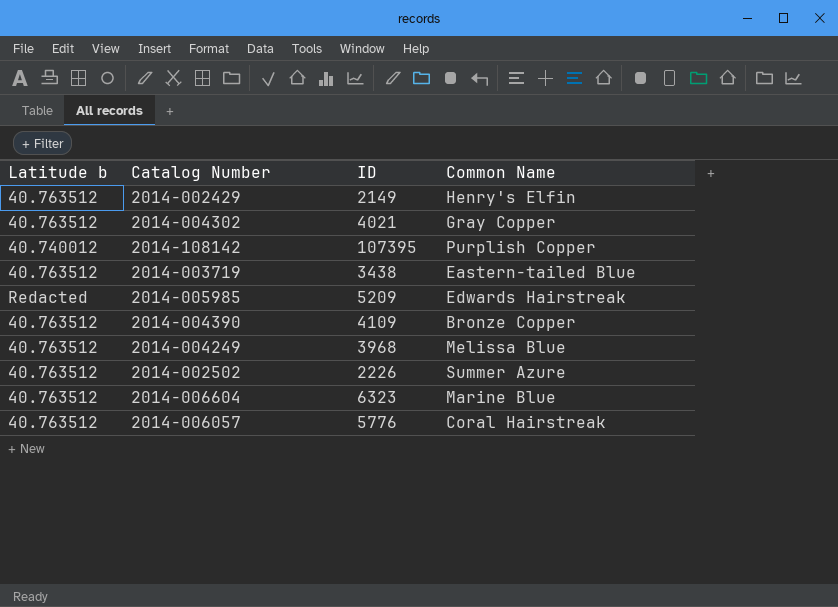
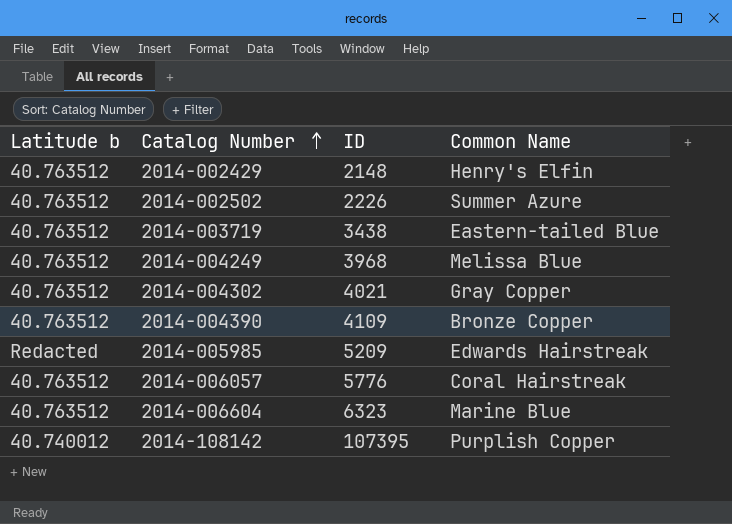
row order: none -> Catalog Number ascending
2014-002429 | ID: 2149 -> 2148

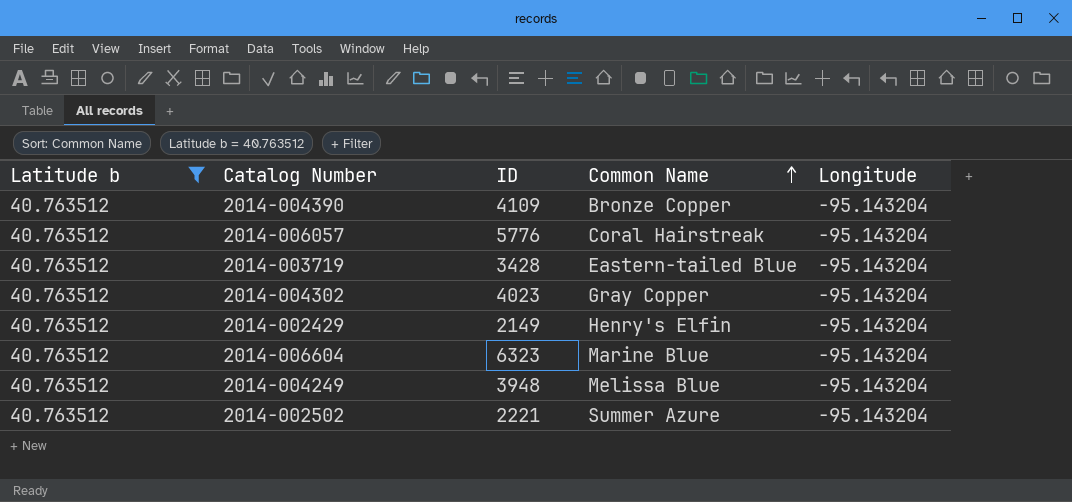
filter: none -> Latitude b = 40.763512
row order: Catalog Number ascending -> Common Name ascending
column Longitude | position: none -> 5
2014-003719 | ID: 3438 -> 3428
2014-004302 | ID: 4021 -> 4023
2014-002429 | ID: 2148 -> 2149
2014-004249 | ID: 3968 -> 3948
2014-002502 | ID: 2226 -> 2221

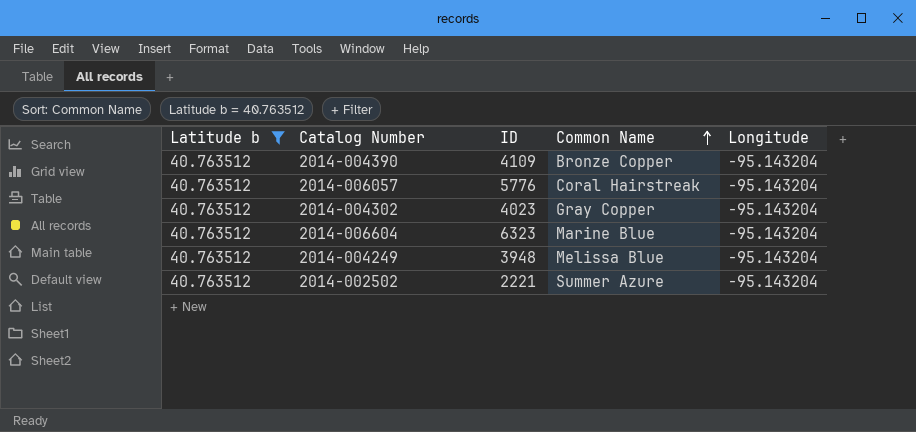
row 2014-003719: 40.763512 | 3428 | Eastern-tailed Blue | -95.143204 -> none
row 2014-002429: 40.763512 | 2149 | Henry's Elfin | -95.143204 -> none

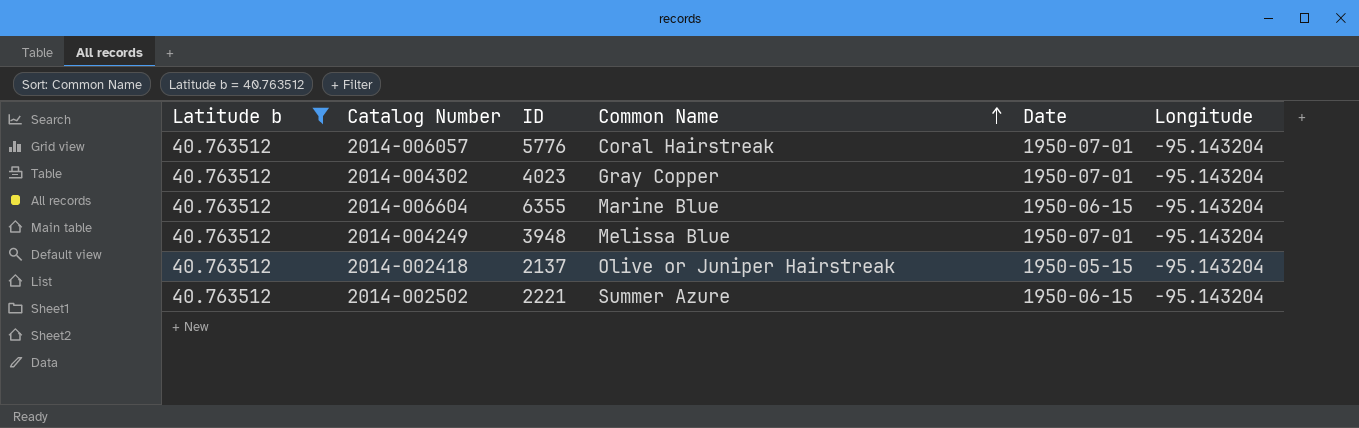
column Date | position: none -> 5
row 2014-004390: 40.763512 | 4109 | Bronze Copper | -95.143204 -> none
2014-006604 | ID: 6323 -> 6355
row 2014-002418: none -> 40.763512 | 2137 | Olive or Juniper Hairstreak | 1950-05-15 | -95.143204

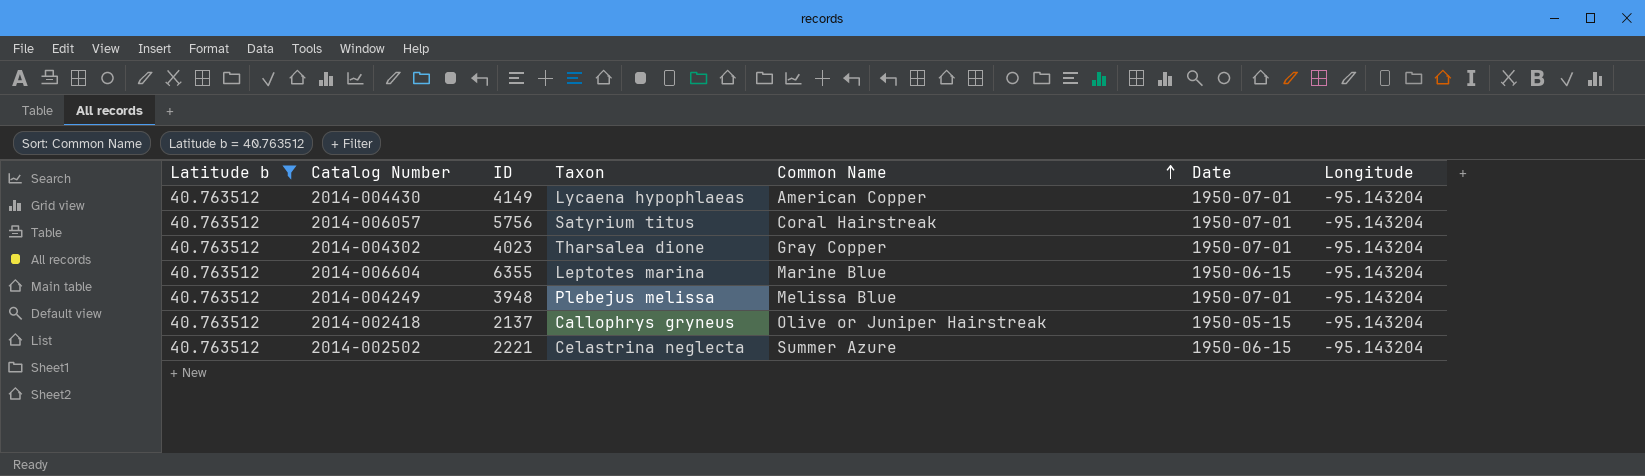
column Taxon | position: none -> 4
row 2014-004430: none -> 40.763512 | 4149 | Lycaena hypophlaeas | American Copper | 1950-07-01 | -95.143204
2014-006057 | ID: 5776 -> 5756

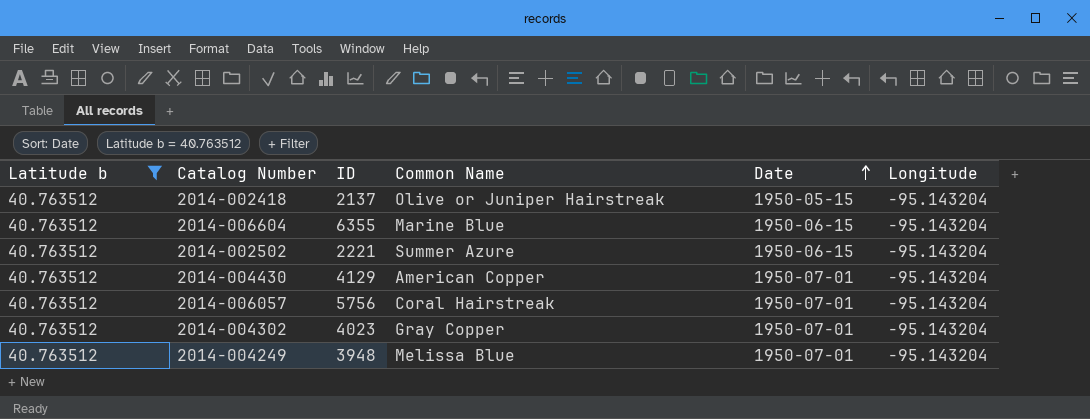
row order: Common Name ascending -> Date ascending
column Taxon | position: 4 -> none
2014-004430 | ID: 4149 -> 4129

